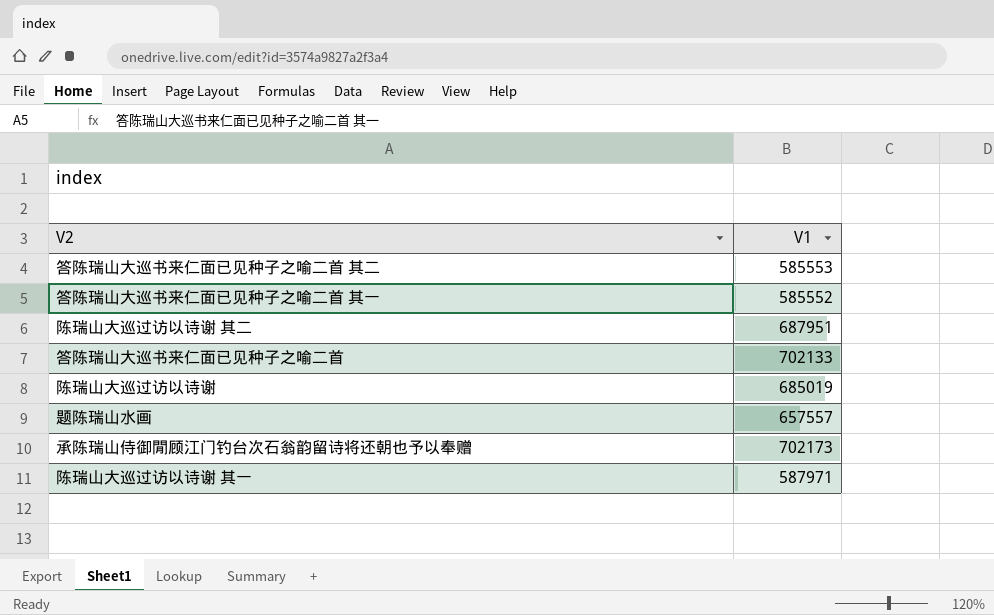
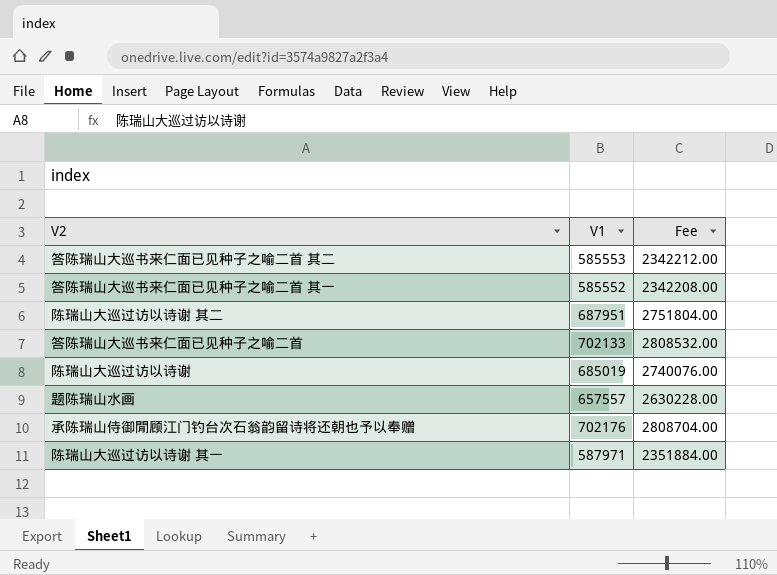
column Fee | formula: none -> [V1] * 4
承陈瑞山侍御閒顾江门钓台次石翁韵留诗将还朝也予以奉赠 | V1: 702173 -> 702176

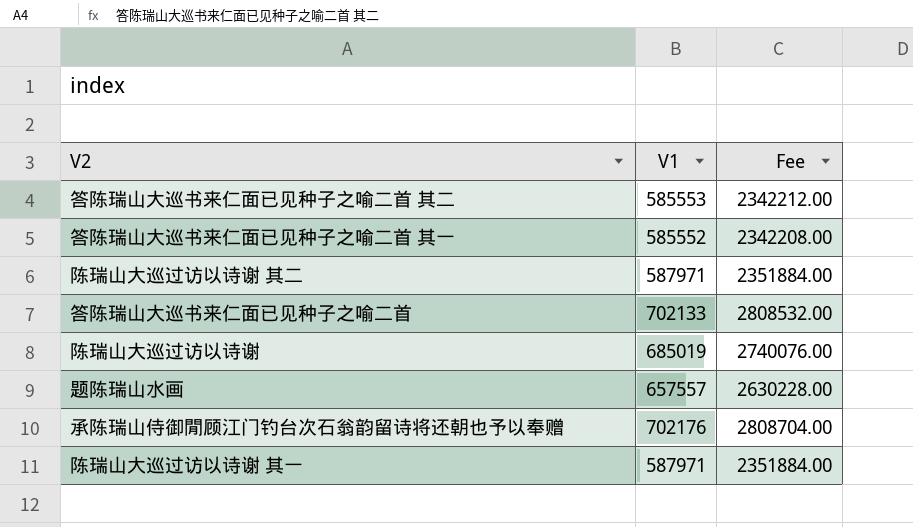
陈瑞山大巡过访以诗谢 其二 | V1: 687951 -> 587971
陈瑞山大巡过访以诗谢 其二 | Fee: 2751804.00 -> 2351884.00

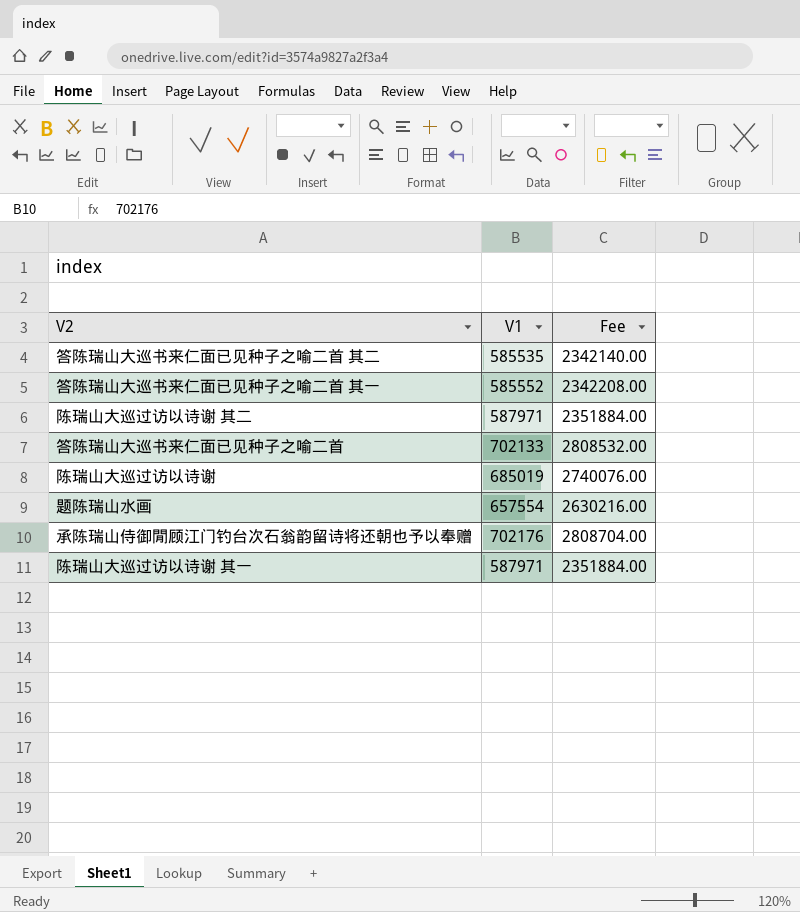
答陈瑞山大巡书来仁面已见种子之喻二首 其二 | V1: 585553 -> 585535
答陈瑞山大巡书来仁面已见种子之喻二首 其二 | Fee: 2342212.00 -> 2342140.00
题陈瑞山水画 | V1: 657557 -> 657554
题陈瑞山水画 | Fee: 2630228.00 -> 2630216.00

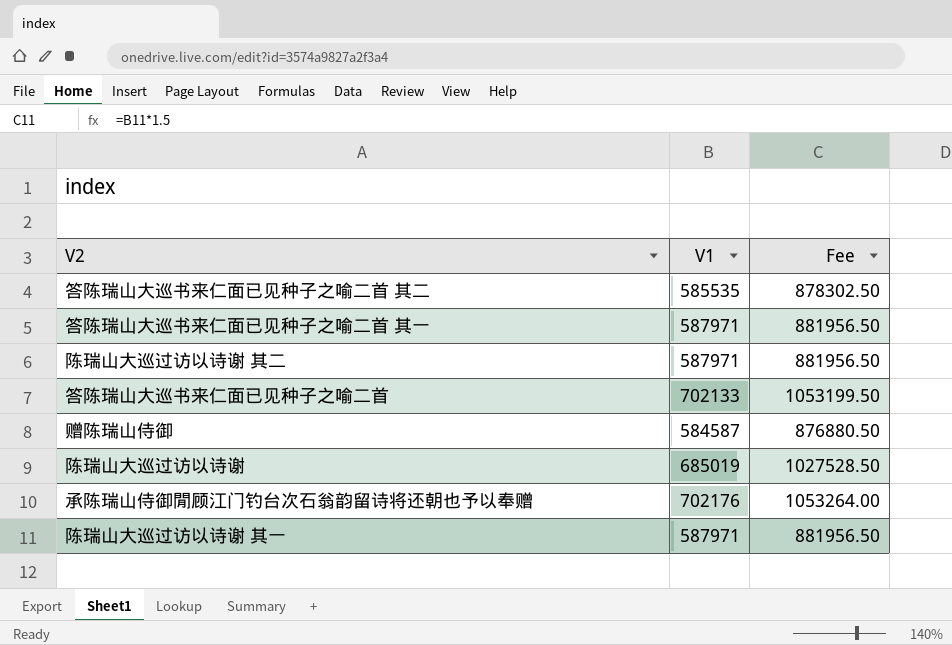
column Fee | formula: [V1] * 4 -> [V1] * 1.5
row 题陈瑞山水画: 657554 | 2630216.00 -> none
答陈瑞山大巡书来仁面已见种子之喻二首 其一 | V1: 585552 -> 587971
row 赠陈瑞山侍御: none -> 584587 | 876880.50

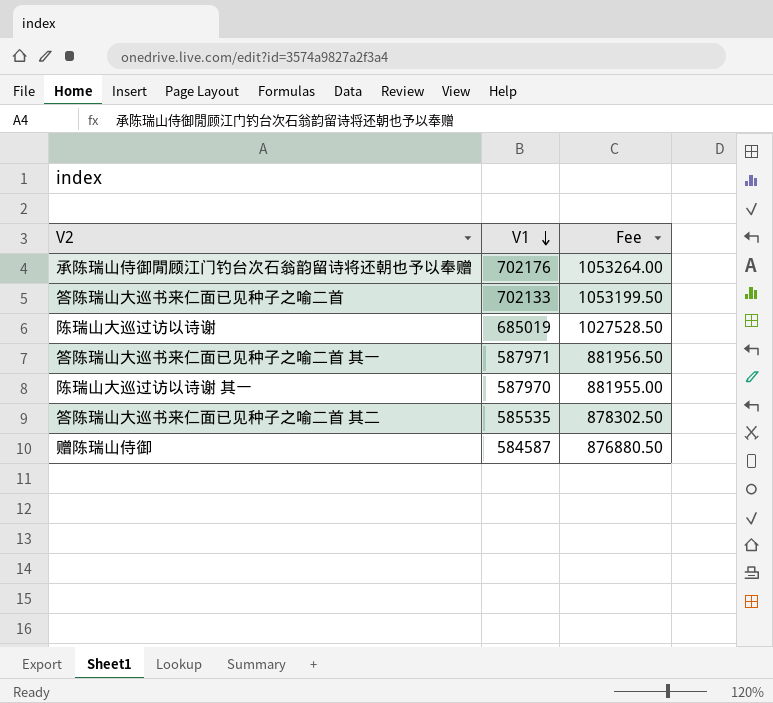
row order: none -> V1 descending
row 陈瑞山大巡过访以诗谢 其二: 587971 | 881956.50 -> none
陈瑞山大巡过访以诗谢 其一 | V1: 587971 -> 587970
陈瑞山大巡过访以诗谢 其一 | Fee: 881956.50 -> 881955.00

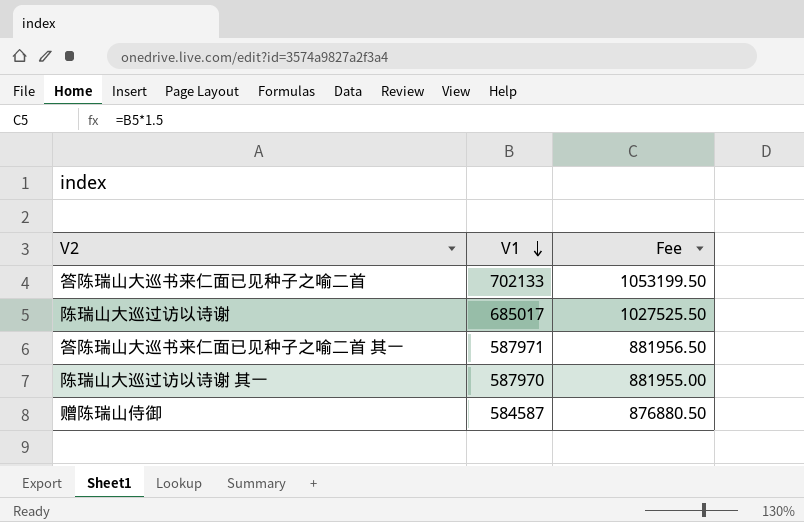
row 承陈瑞山侍御閒顾江门钓台次石翁韵留诗将还朝也予以奉赠: 702176 | 1053264.00 -> none
row 答陈瑞山大巡书来仁面已见种子之喻二首 其二: 585535 | 878302.50 -> none
陈瑞山大巡过访以诗谢 | V1: 685019 -> 685017
陈瑞山大巡过访以诗谢 | Fee: 1027528.50 -> 1027525.50

